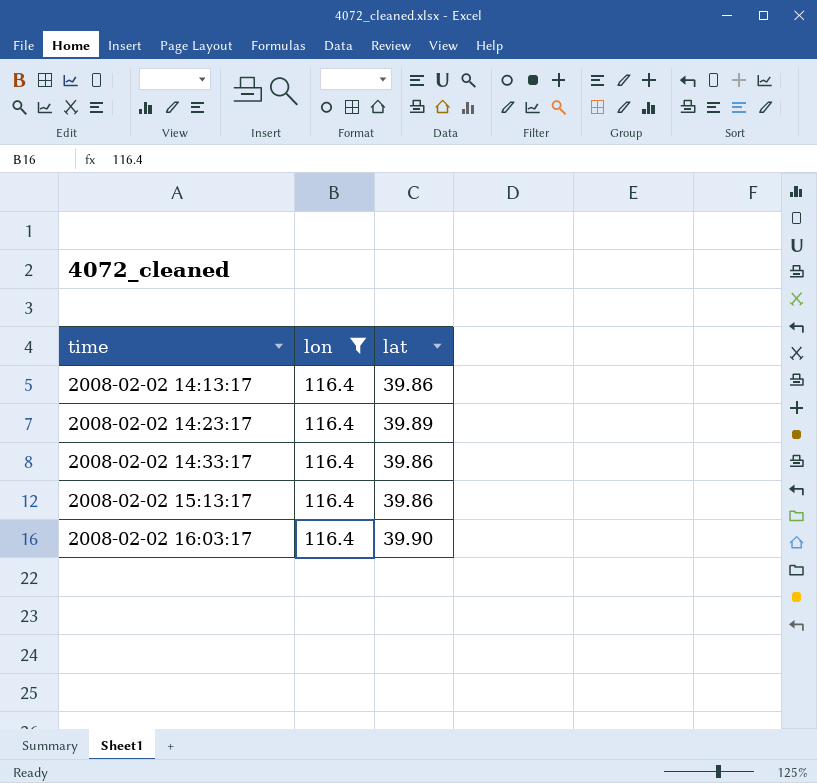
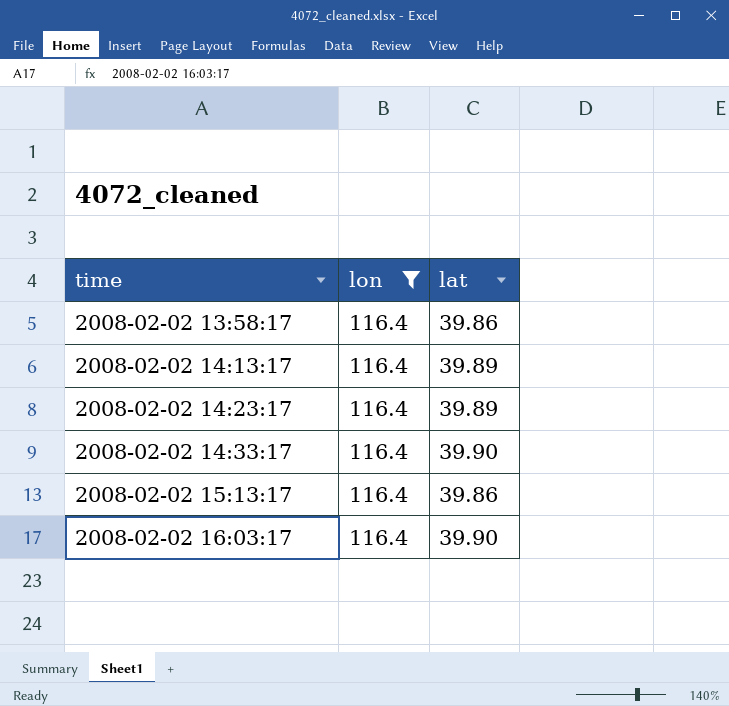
row 2008-02-02 13:58:17: none -> 116.4 | 39.86
2008-02-02 14:13:17 | lat: 39.86 -> 39.89
2008-02-02 14:33:17 | lat: 39.86 -> 39.90

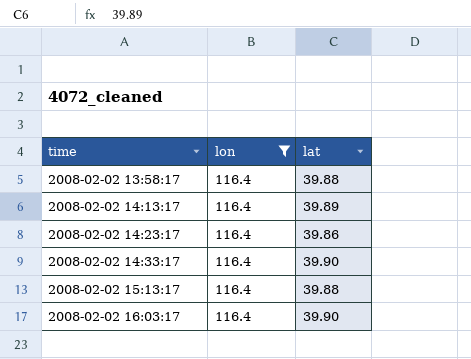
2008-02-02 13:58:17 | lat: 39.86 -> 39.88
2008-02-02 14:23:17 | lat: 39.89 -> 39.86
2008-02-02 15:13:17 | lat: 39.86 -> 39.88

